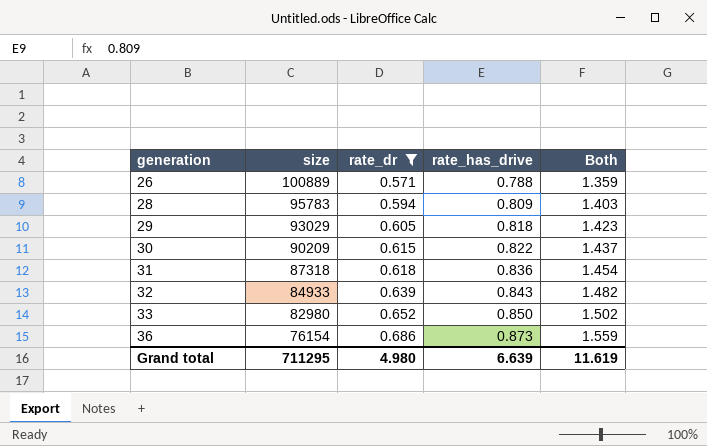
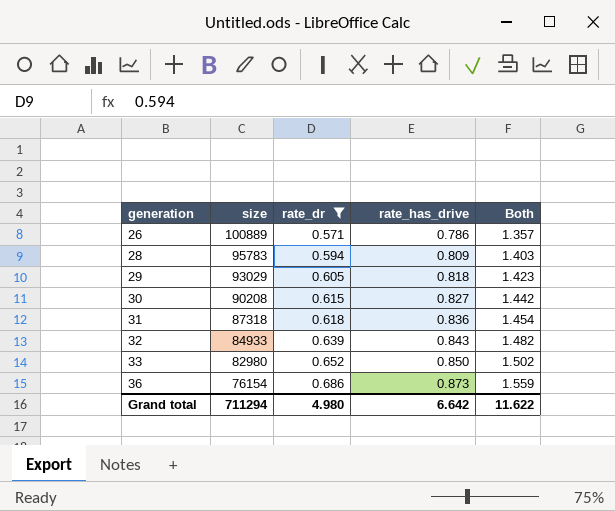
26 | rate_has_drive: 0.788 -> 0.786
26 | Both: 1.359 -> 1.357
30 | size: 90209 -> 90208
30 | rate_has_drive: 0.822 -> 0.827
30 | Both: 1.437 -> 1.442
Grand total | size: 711295 -> 711294
Grand total | rate_has_drive: 6.639 -> 6.642
Grand total | Both: 11.619 -> 11.622

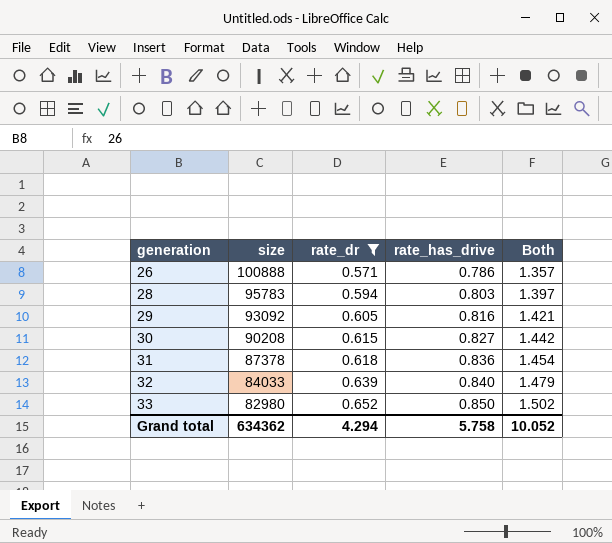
row 36: 76154 | 0.686 | 0.873 | 1.559 -> none
26 | size: 100889 -> 100888
28 | rate_has_drive: 0.809 -> 0.803
28 | Both: 1.403 -> 1.397
29 | size: 93029 -> 93092
29 | rate_has_drive: 0.818 -> 0.816
29 | Both: 1.423 -> 1.421
31 | size: 87318 -> 87378
32 | size: 84933 -> 84033
32 | rate_has_drive: 0.843 -> 0.840
32 | Both: 1.482 -> 1.479
Grand total | size: 711294 -> 634362
Grand total | rate_dr: 4.980 -> 4.294
Grand total | rate_has_drive: 6.642 -> 5.758
Grand total | Both: 11.622 -> 10.052

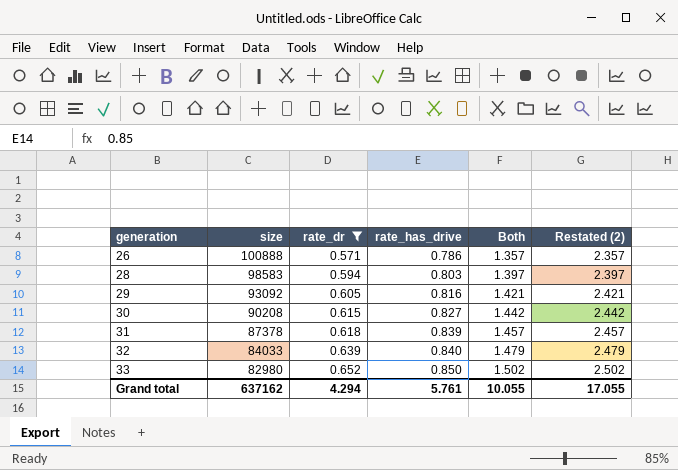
column Restated (2) | formula: none -> [Both] + 1
28 | size: 95783 -> 98583
31 | rate_has_drive: 0.836 -> 0.839
31 | Both: 1.454 -> 1.457
Grand total | size: 634362 -> 637162
Grand total | rate_has_drive: 5.758 -> 5.761
Grand total | Both: 10.052 -> 10.055

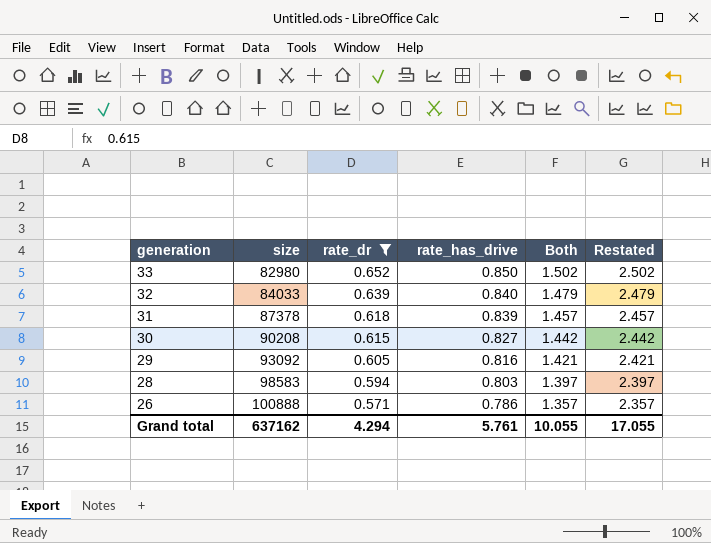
row order: generation ascending -> generation descending
column name: Restated (2) -> Restated

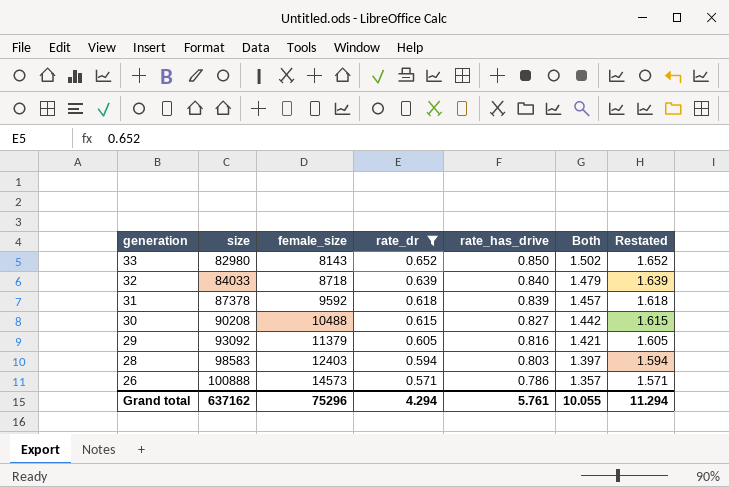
column female_size | position: none -> 3
column Restated | formula: [Both] + 1 -> [rate_dr] + 1
Grand total | Restated: 17.055 -> 11.294

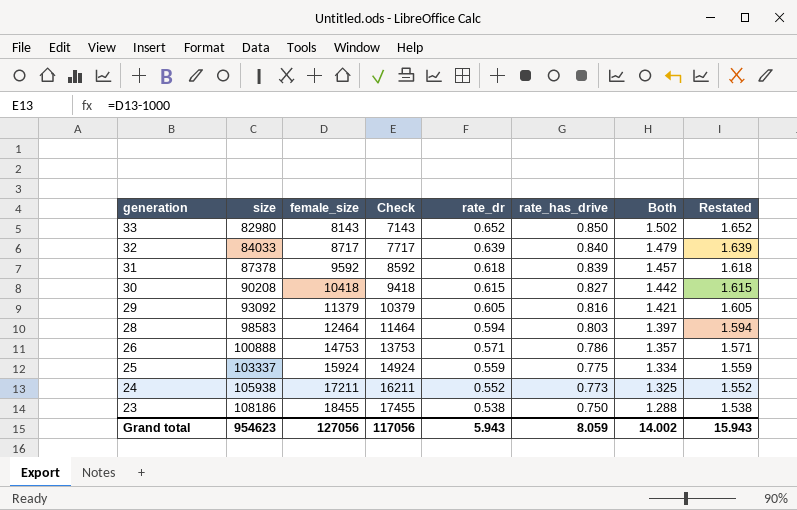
filter: rate_dr >= 0.571 -> none
column Check | formula: none -> [female_size] - 1000
32 | female_size: 8718 -> 8717
30 | female_size: 10488 -> 10418
28 | female_size: 12403 -> 12464
26 | female_size: 14573 -> 14753
Grand total | size: 637162 -> 954623
Grand total | female_size: 75296 -> 127056
Grand total | rate_dr: 4.294 -> 5.943
Grand total | rate_has_drive: 5.761 -> 8.059
Grand total | Both: 10.055 -> 14.002
Grand total | Restated: 11.294 -> 15.943

